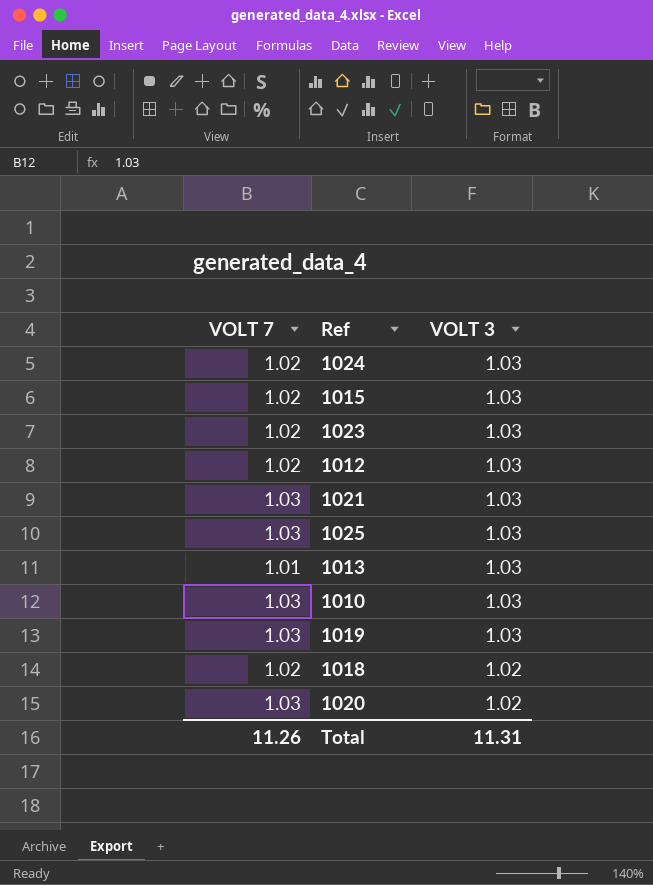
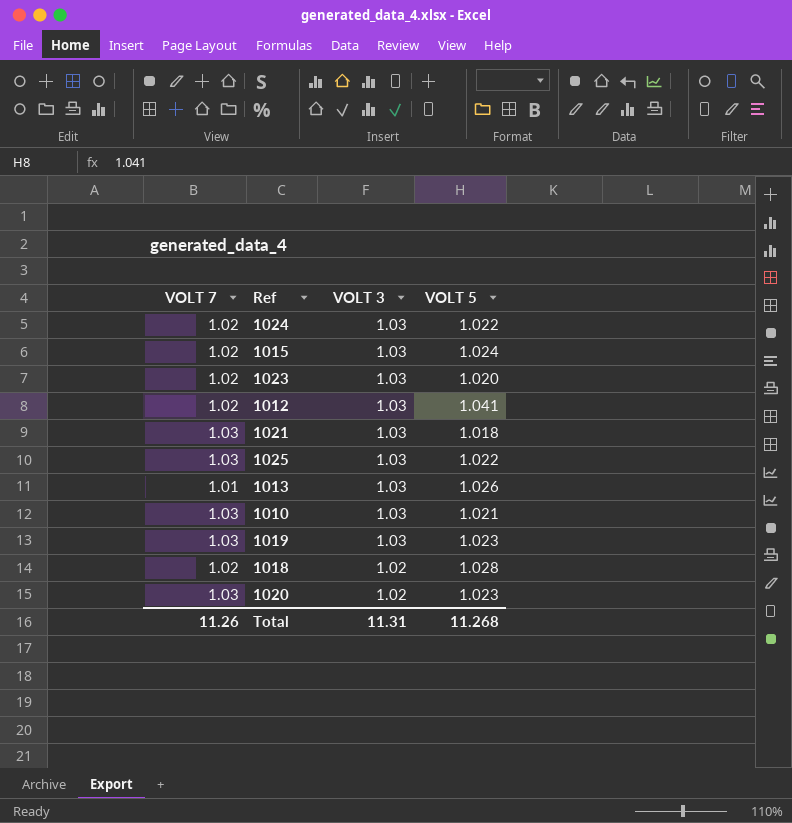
column VOLT 5 | position: none -> 4

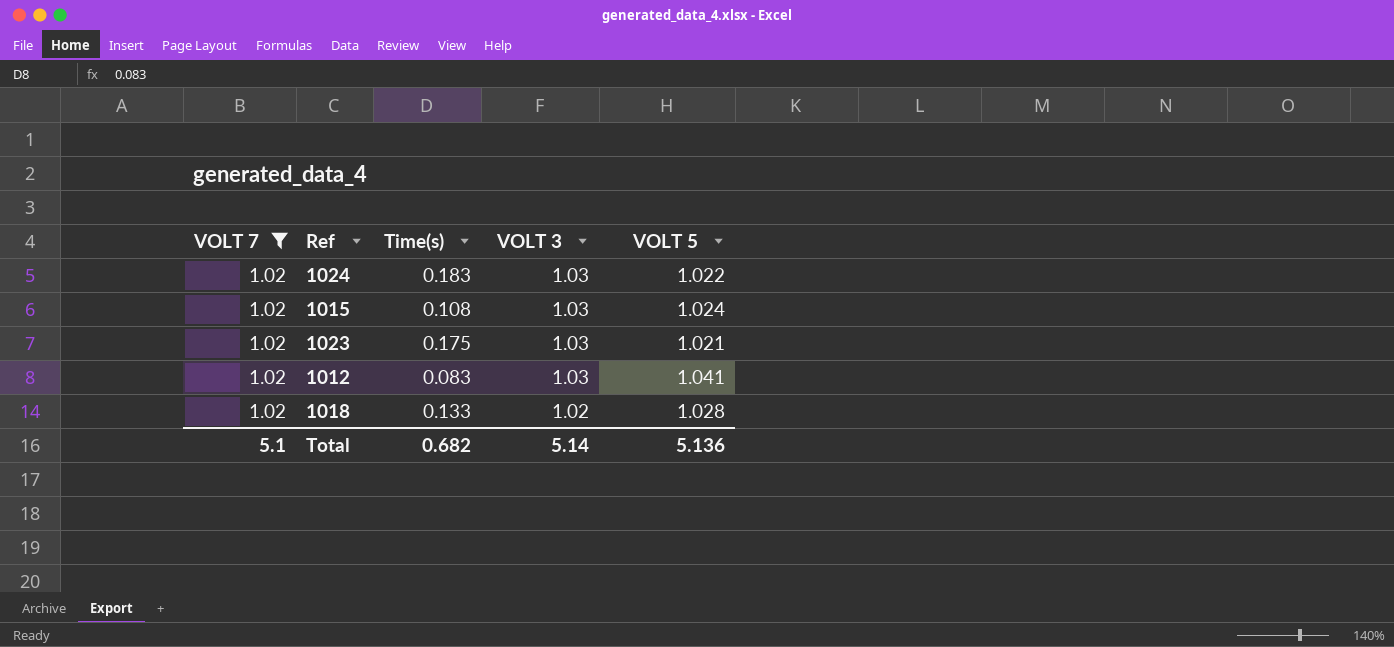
filter: none -> VOLT 7 = 1.02
column Time(s) | position: none -> 3
1023 | VOLT 5: 1.020 -> 1.021
Total | VOLT 7: 11.26 -> 5.1
Total | VOLT 3: 11.31 -> 5.14
Total | VOLT 5: 11.268 -> 5.136

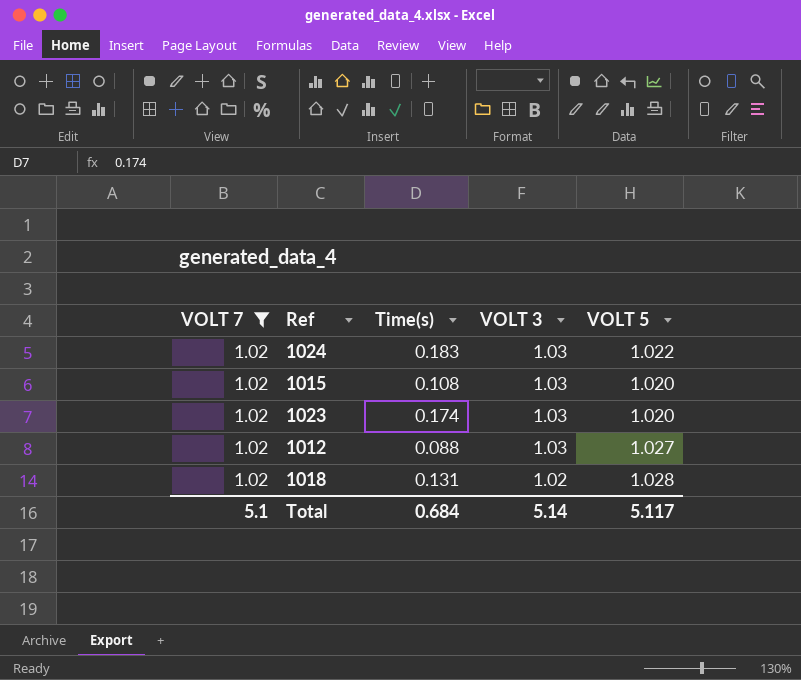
1015 | VOLT 5: 1.024 -> 1.020
1023 | Time(s): 0.175 -> 0.174
1023 | VOLT 5: 1.021 -> 1.020
1012 | Time(s): 0.083 -> 0.088
1012 | VOLT 5: 1.041 -> 1.027
1018 | Time(s): 0.133 -> 0.131
Total | Time(s): 0.682 -> 0.684
Total | VOLT 5: 5.136 -> 5.117

